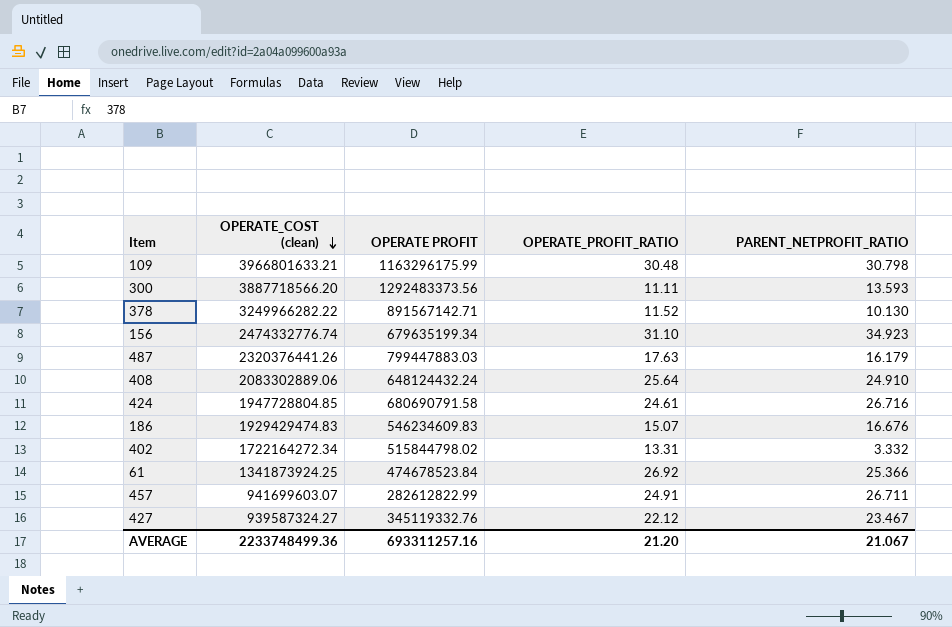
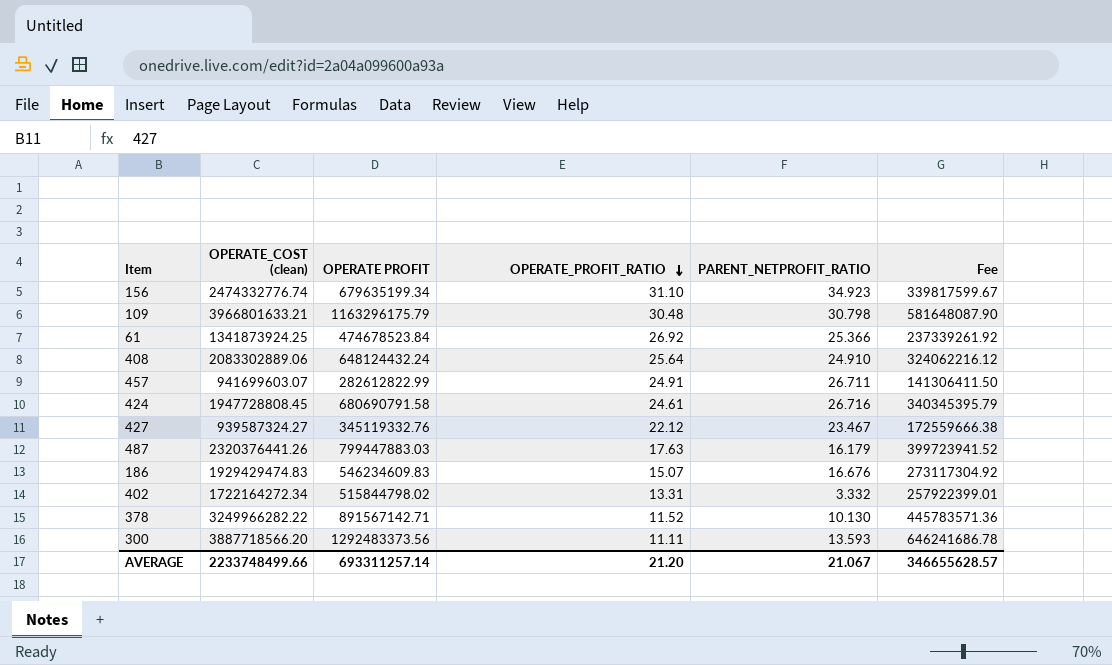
row order: OPERATE_COST (clean) descending -> OPERATE_PROFIT_RATIO descending
column Fee | formula: none -> [OPERATE PROFIT] * 0.5
109 | OPERATE PROFIT: 1163296175.99 -> 1163296175.79
424 | OPERATE_COST (clean): 1947728804.85 -> 1947728808.45
AVERAGE | OPERATE_COST (clean): 2233748499.36 -> 2233748499.66
AVERAGE | OPERATE PROFIT: 693311257.16 -> 693311257.14

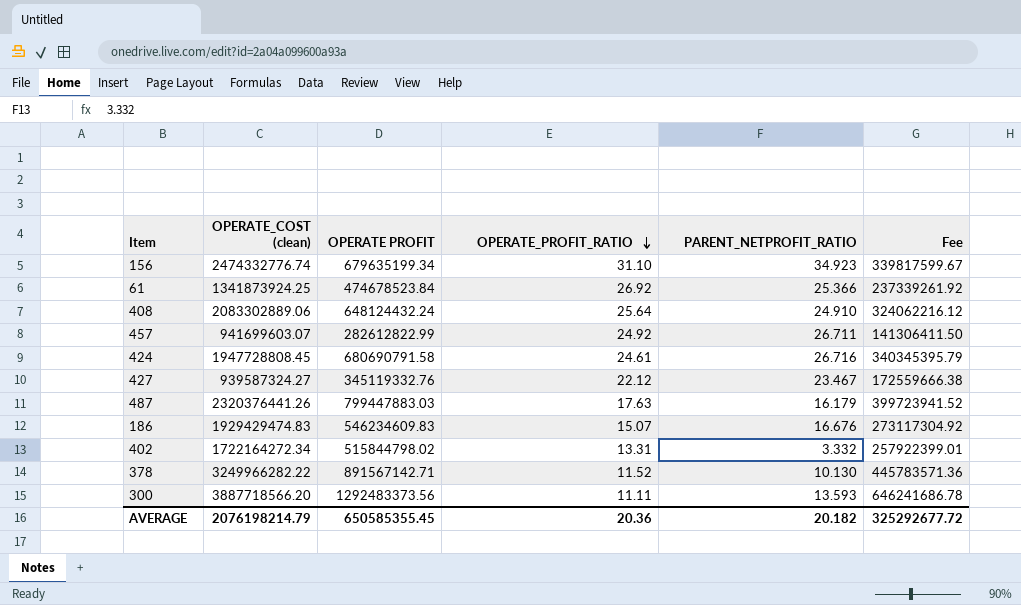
row 109: 3966801633.21 | 1163296175.79 | 30.48 | 30.798 | 581648087.90 -> none
457 | OPERATE_PROFIT_RATIO: 24.91 -> 24.92
AVERAGE | OPERATE_COST (clean): 2233748499.66 -> 2076198214.79
AVERAGE | OPERATE PROFIT: 693311257.14 -> 650585355.45
AVERAGE | OPERATE_PROFIT_RATIO: 21.20 -> 20.36
AVERAGE | PARENT_NETPROFIT_RATIO: 21.067 -> 20.182
AVERAGE | Fee: 346655628.57 -> 325292677.72

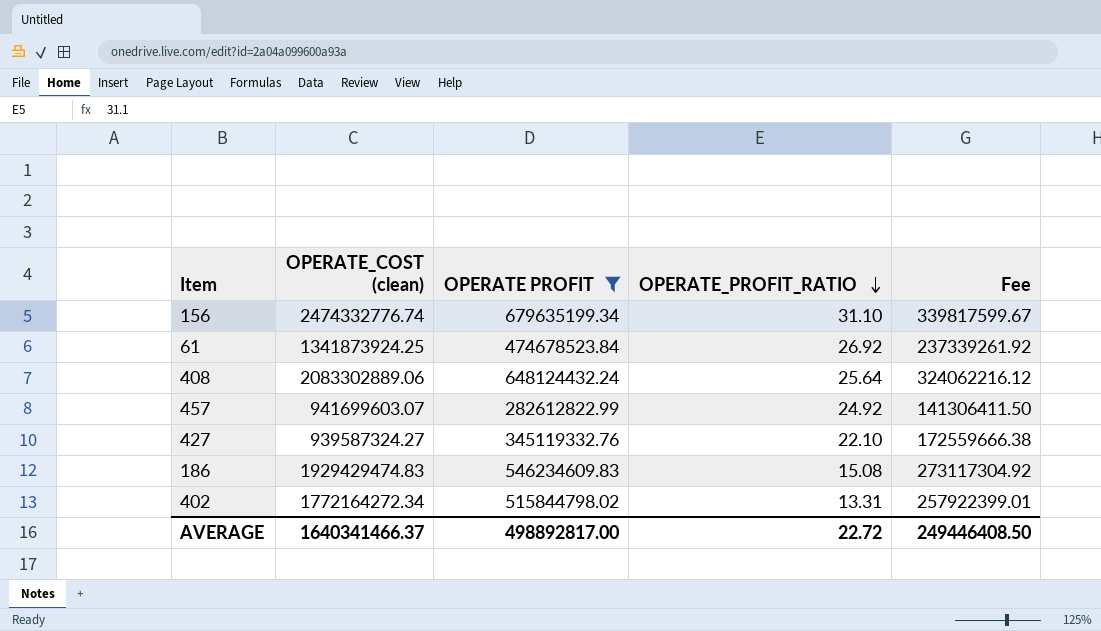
filter: none -> OPERATE PROFIT <= 679635199.34
column PARENT_NETPROFIT_RATIO | position: 5 -> none
427 | OPERATE_PROFIT_RATIO: 22.12 -> 22.10
186 | OPERATE_PROFIT_RATIO: 15.07 -> 15.08
402 | OPERATE_COST (clean): 1722164272.34 -> 1772164272.34
AVERAGE | OPERATE_COST (clean): 2076198214.79 -> 1640341466.37
AVERAGE | OPERATE PROFIT: 650585355.45 -> 498892817.00
AVERAGE | OPERATE_PROFIT_RATIO: 20.36 -> 22.72
AVERAGE | Fee: 325292677.72 -> 249446408.50

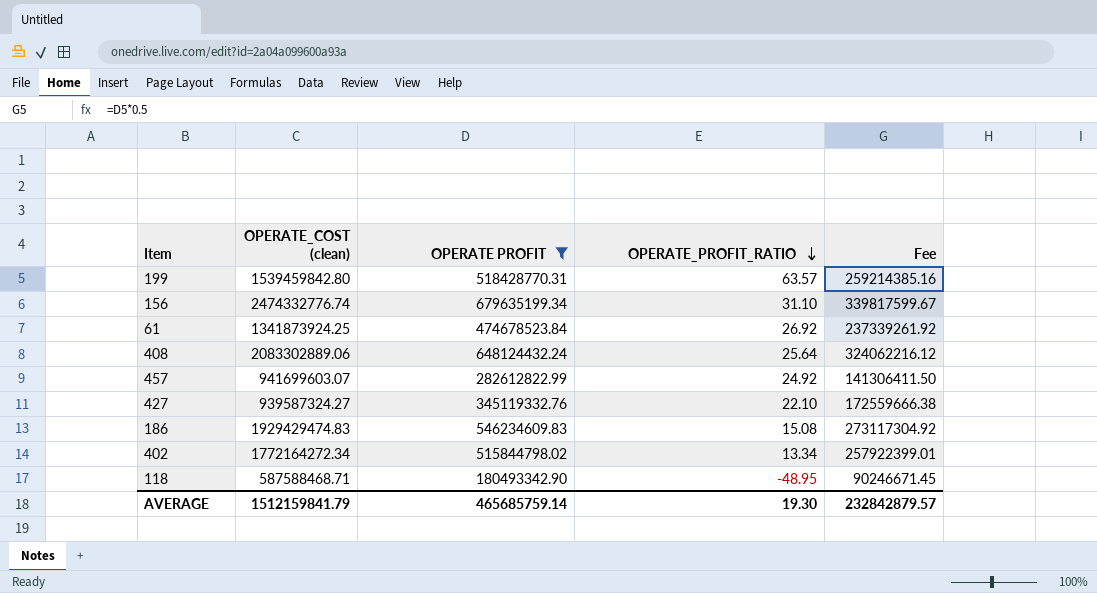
row 199: none -> 1539459842.80 | 518428770.31 | 63.57 | 259214385.16
402 | OPERATE_PROFIT_RATIO: 13.31 -> 13.34
row 118: none -> 587588468.71 | 180493342.90 | -48.95 | 90246671.45
AVERAGE | OPERATE_COST (clean): 1640341466.37 -> 1512159841.79
AVERAGE | OPERATE PROFIT: 498892817.00 -> 465685759.14
AVERAGE | OPERATE_PROFIT_RATIO: 22.72 -> 19.30
AVERAGE | Fee: 249446408.50 -> 232842879.57

